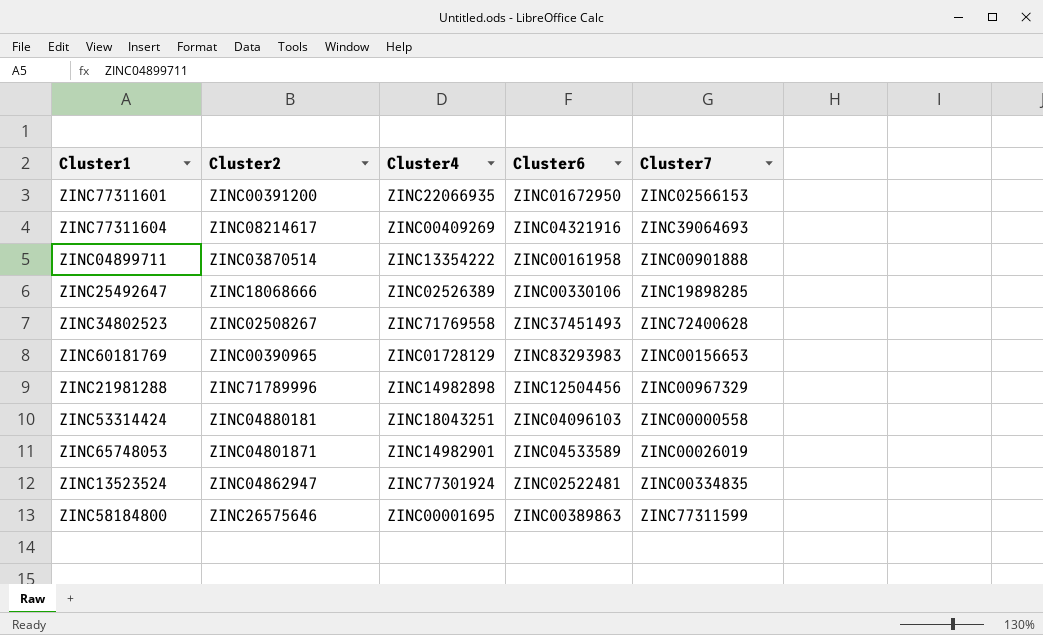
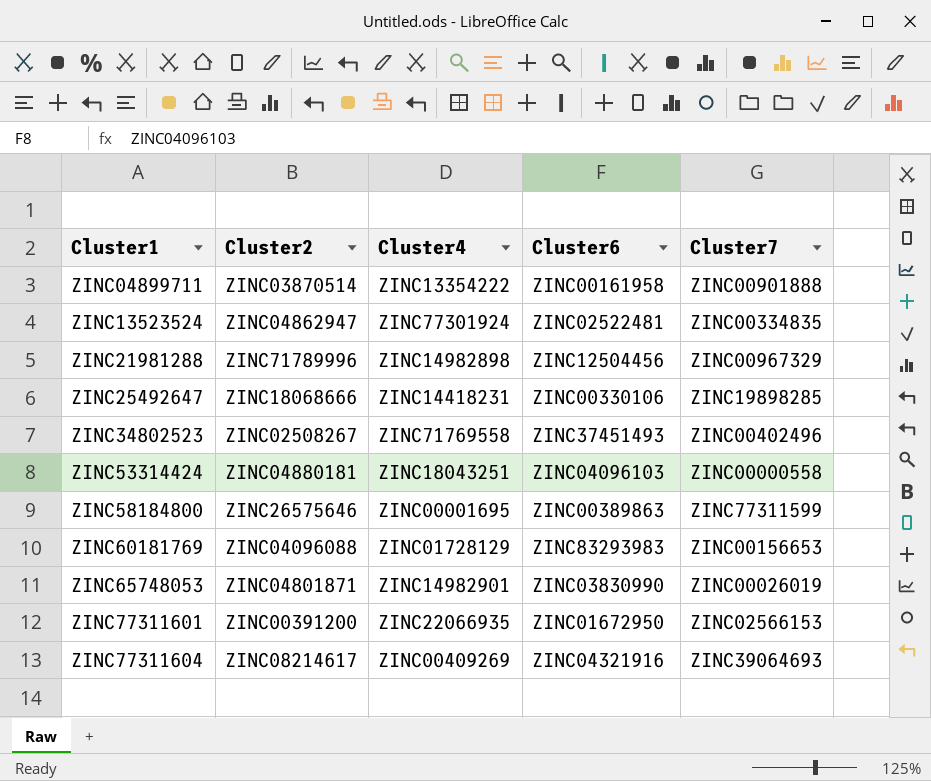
row order: none -> Cluster1 ascending
ZINC25492647 | Cluster4: ZINC02526389 -> ZINC14418231
ZINC34802523 | Cluster7: ZINC72400628 -> ZINC00402496
ZINC60181769 | Cluster2: ZINC00390965 -> ZINC04096088
ZINC65748053 | Cluster6: ZINC04533589 -> ZINC03830990

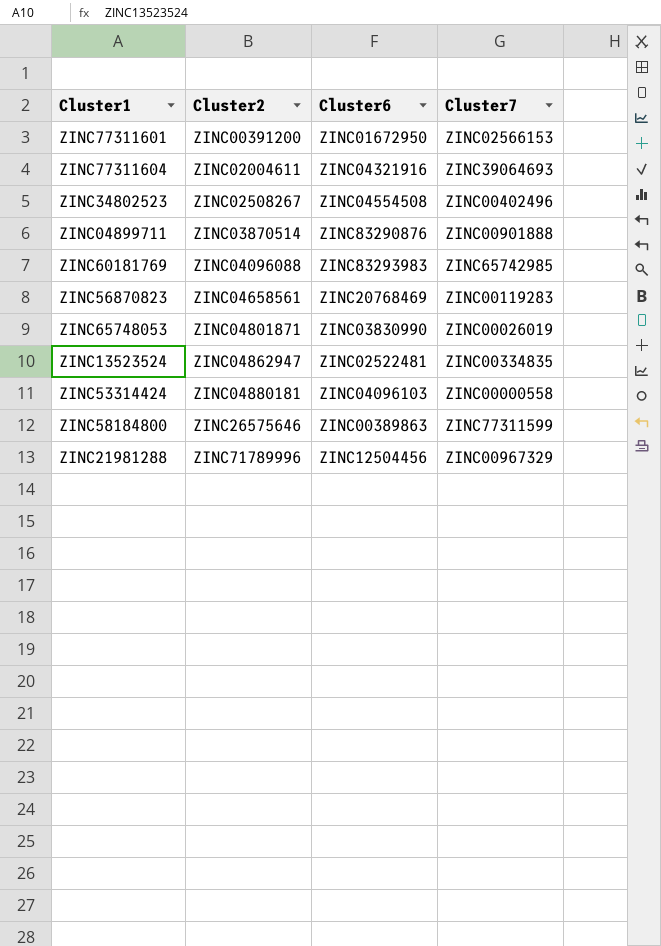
row order: Cluster1 ascending -> Cluster2 ascending
column Cluster4 | position: 3 -> none
row ZINC25492647: ZINC18068666 | ZINC14418231 | ZINC00330106 | ZINC19898285 -> none
ZINC77311604 | Cluster2: ZINC08214617 -> ZINC02004611
ZINC34802523 | Cluster6: ZINC37451493 -> ZINC04554508
ZINC04899711 | Cluster6: ZINC00161958 -> ZINC83290876
ZINC60181769 | Cluster7: ZINC00156653 -> ZINC65742985
row ZINC56870823: none -> ZINC04658561 | ZINC20768469 | ZINC00119283

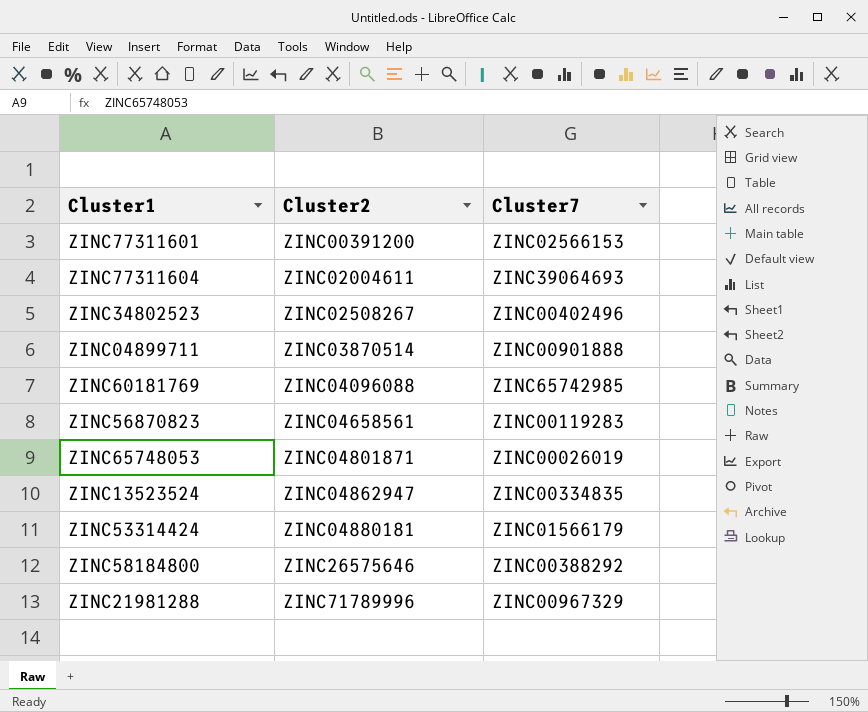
column Cluster6 | position: 3 -> none
ZINC53314424 | Cluster7: ZINC00000558 -> ZINC01566179
ZINC58184800 | Cluster7: ZINC77311599 -> ZINC00388292

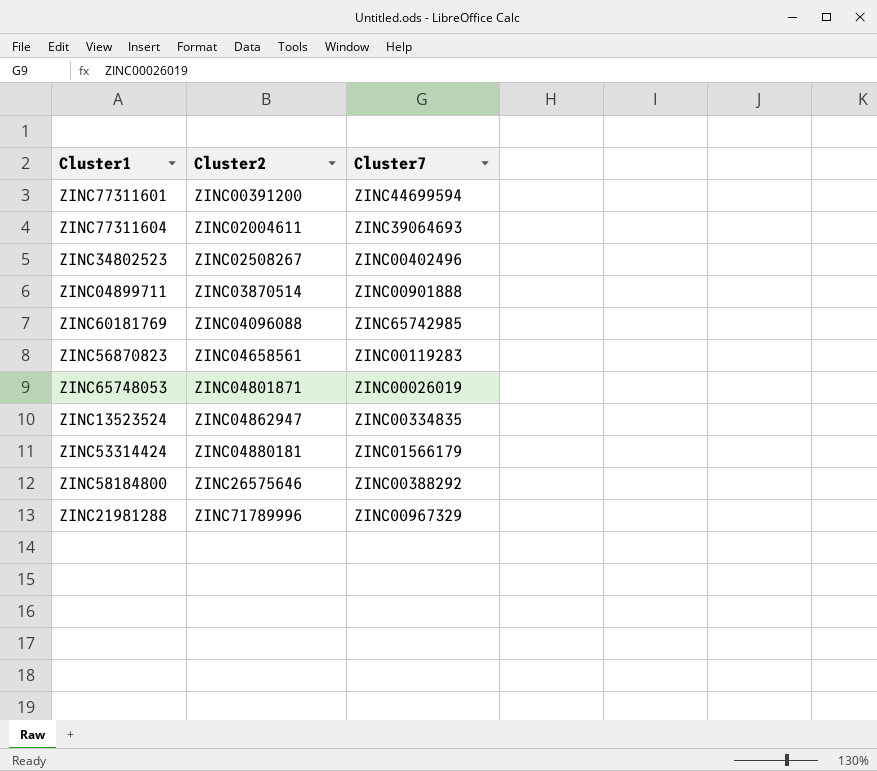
ZINC77311601 | Cluster7: ZINC02566153 -> ZINC44699594

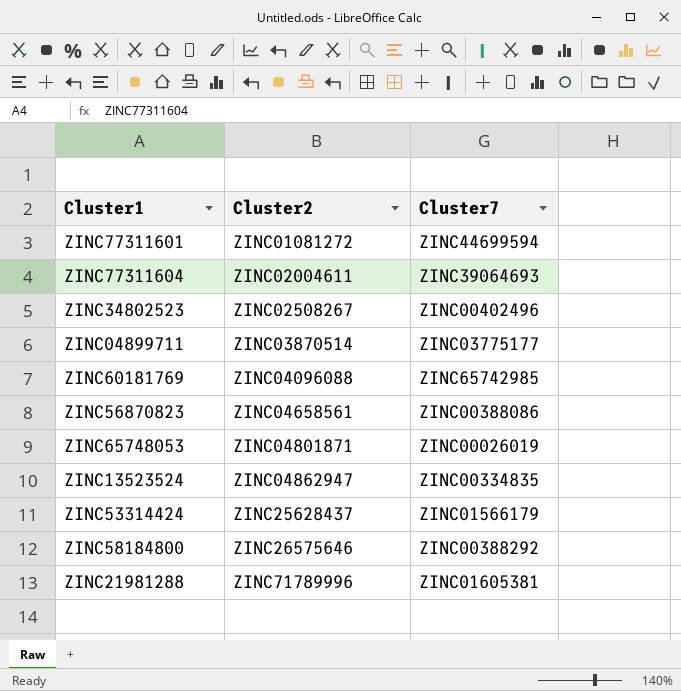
ZINC77311601 | Cluster2: ZINC00391200 -> ZINC01081272
ZINC04899711 | Cluster7: ZINC00901888 -> ZINC03775177
ZINC56870823 | Cluster7: ZINC00119283 -> ZINC00388086
ZINC53314424 | Cluster2: ZINC04880181 -> ZINC25628437
ZINC21981288 | Cluster7: ZINC00967329 -> ZINC01605381

